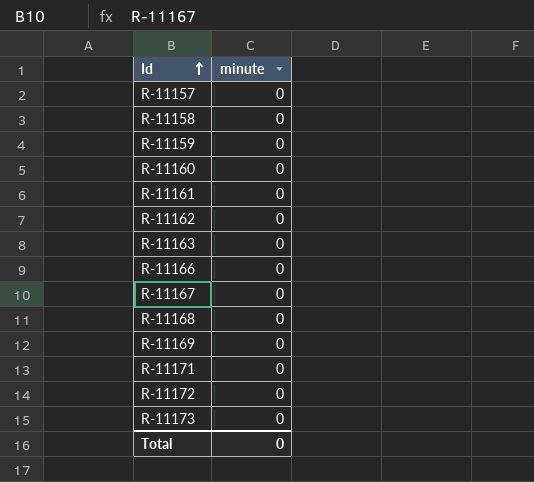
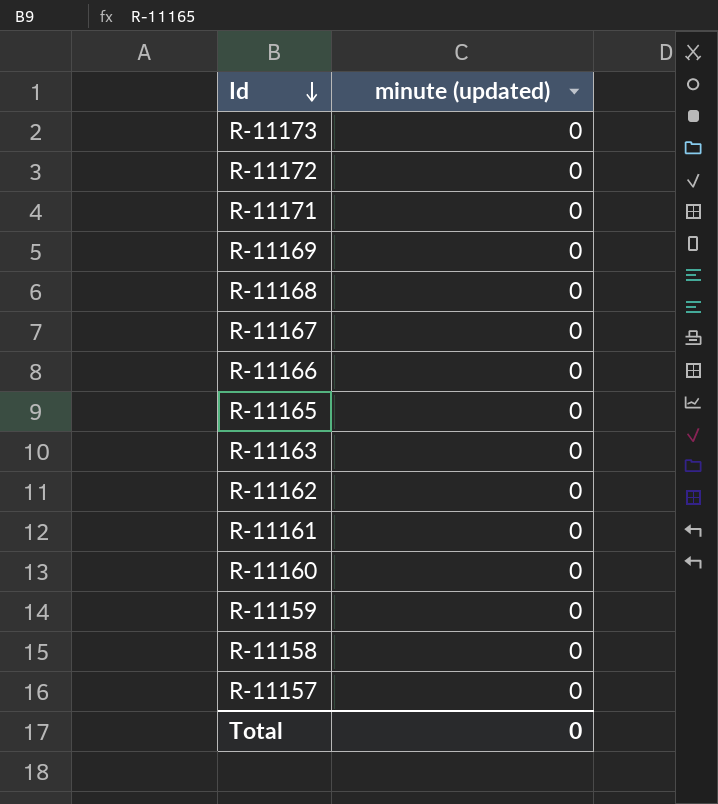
row order: Id ascending -> Id descending
column name: minute -> minute (updated)
row R-11165: none -> 0

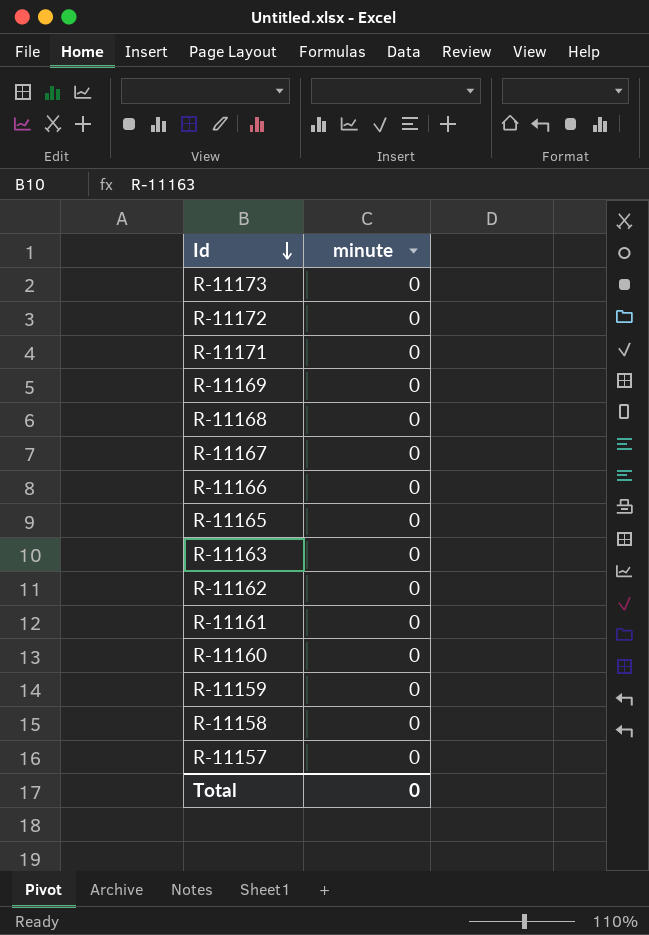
column name: minute (updated) -> minute

